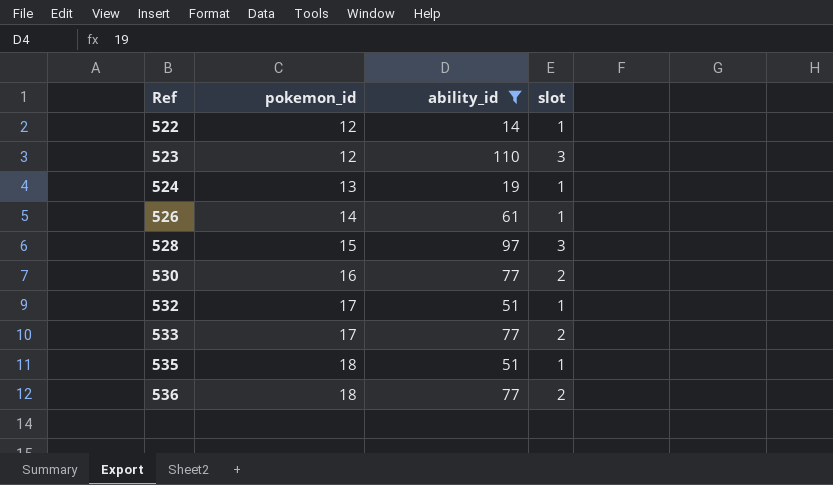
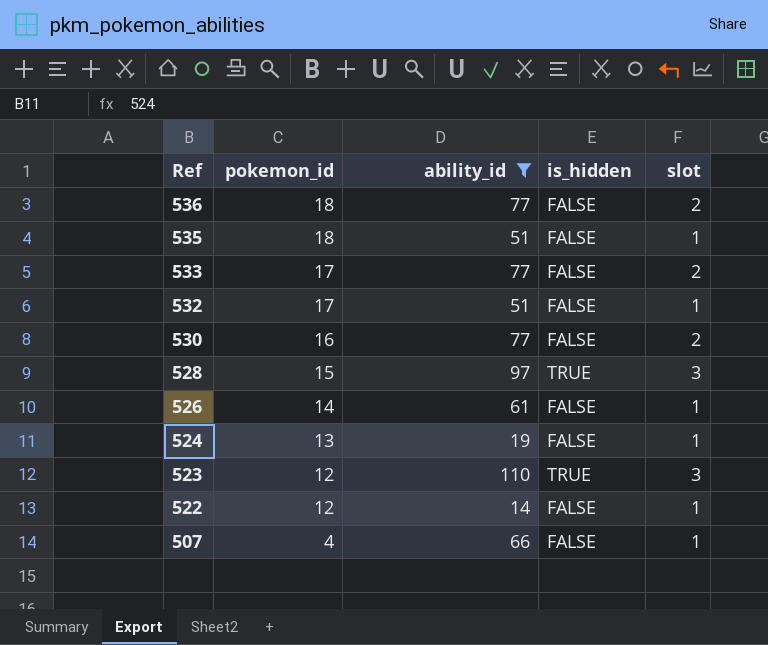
row order: Ref ascending -> Ref descending
column is_hidden | position: none -> 4
row 507: none -> 4 | 66 | FALSE | 1

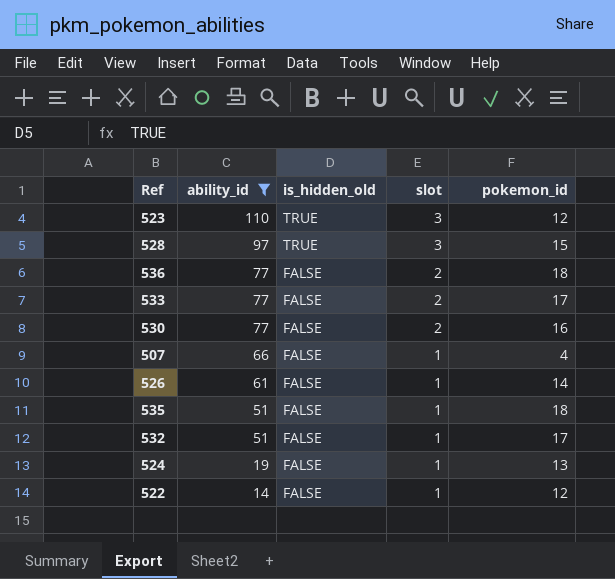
row order: Ref descending -> ability_id descending
column name: is_hidden -> is_hidden_old
column pokemon_id | position: 2 -> 5

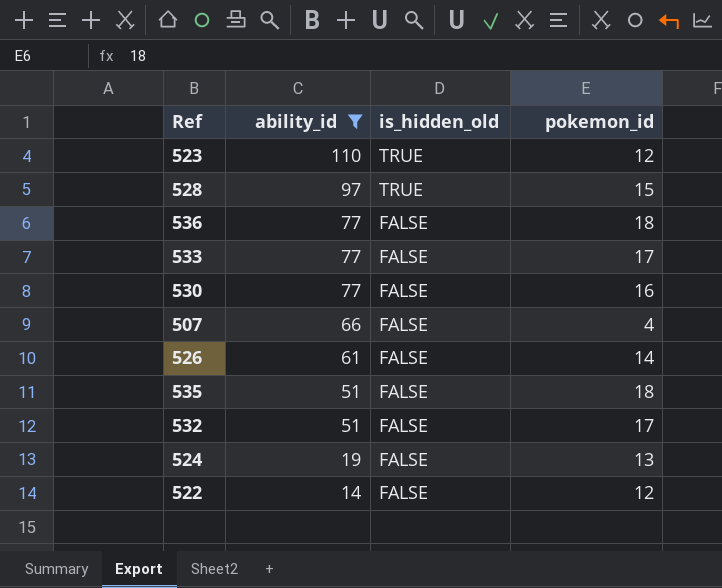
column slot | position: 4 -> none

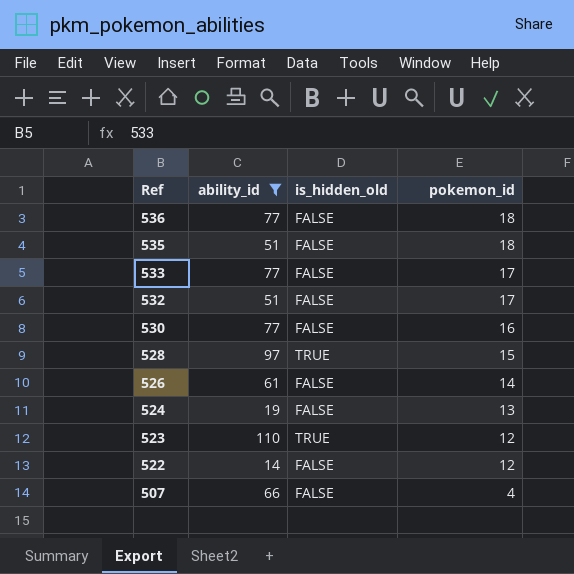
row order: ability_id descending -> Ref descending

